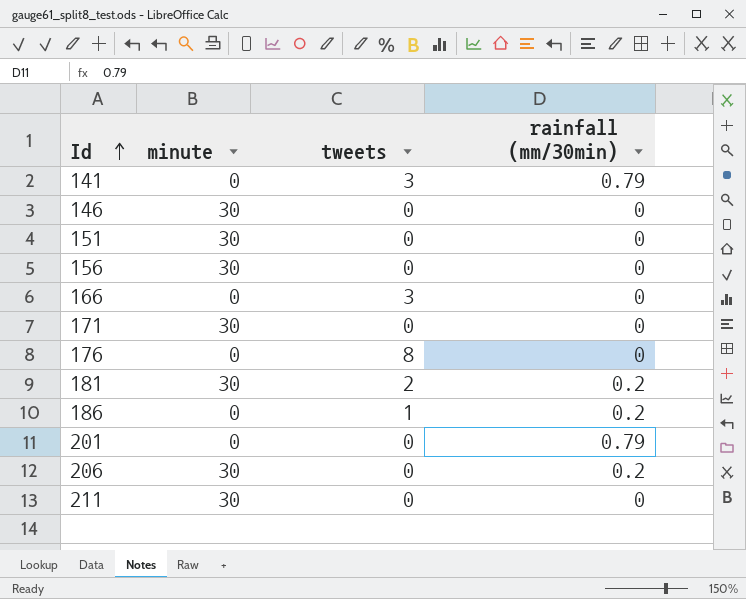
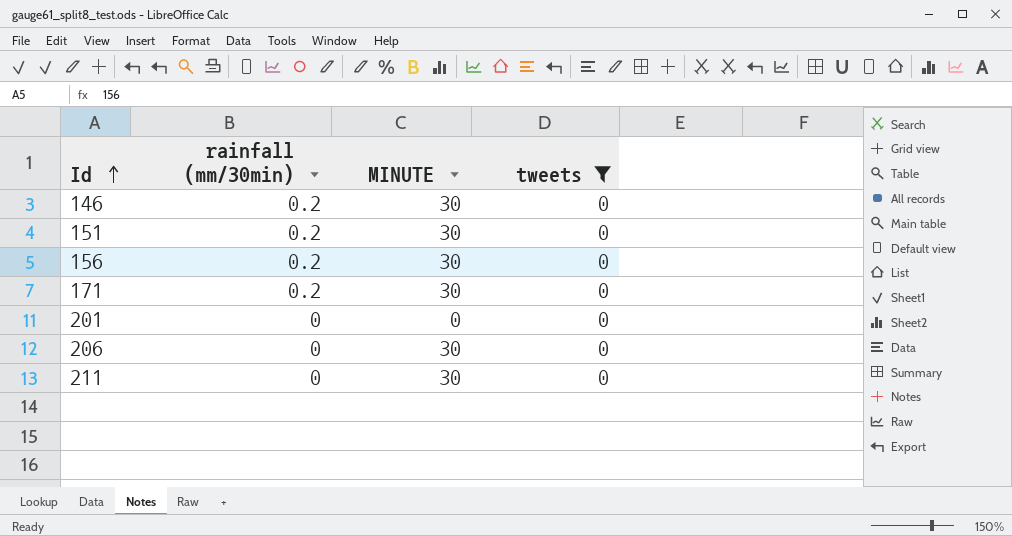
filter: none -> tweets = 0
column rainfall (mm/30min) | position: 4 -> 2
column name: minute -> MINUTE
146 | rainfall (mm/30min): 0 -> 0.2
151 | rainfall (mm/30min): 0 -> 0.2
156 | rainfall (mm/30min): 0 -> 0.2
171 | rainfall (mm/30min): 0 -> 0.2
201 | rainfall (mm/30min): 0.79 -> 0
206 | rainfall (mm/30min): 0.2 -> 0

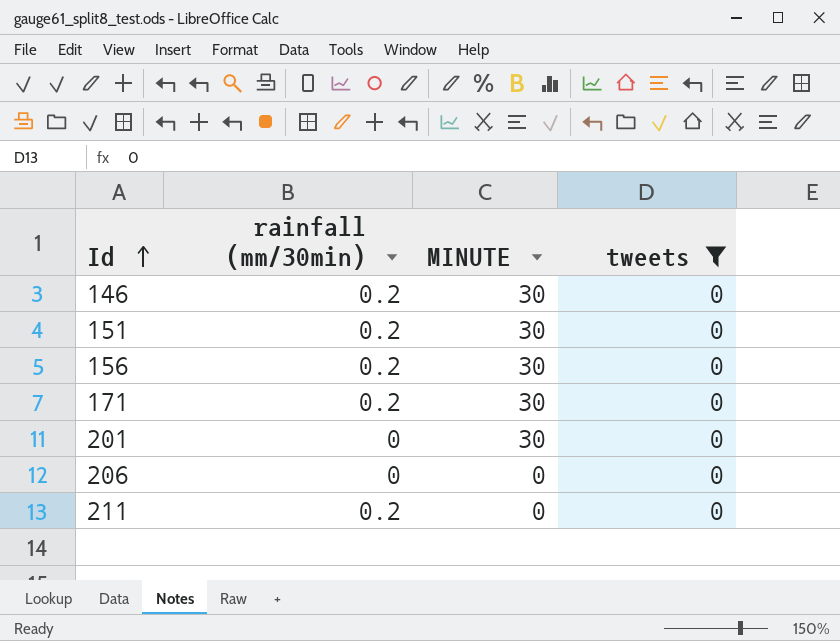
201 | MINUTE: 0 -> 30
206 | MINUTE: 30 -> 0
211 | rainfall (mm/30min): 0 -> 0.2
211 | MINUTE: 30 -> 0

